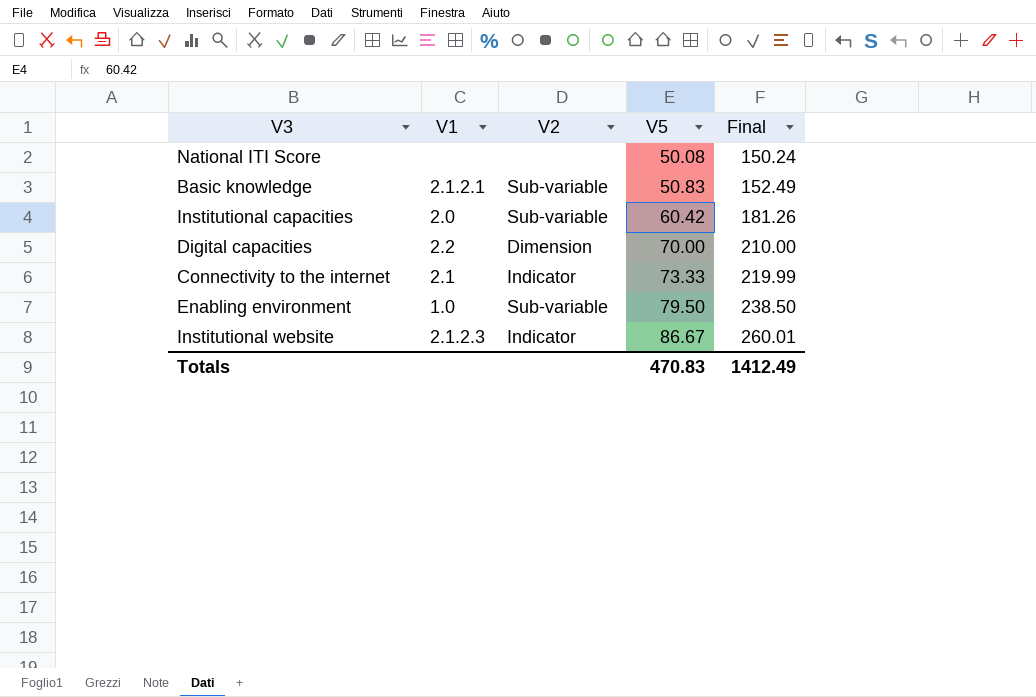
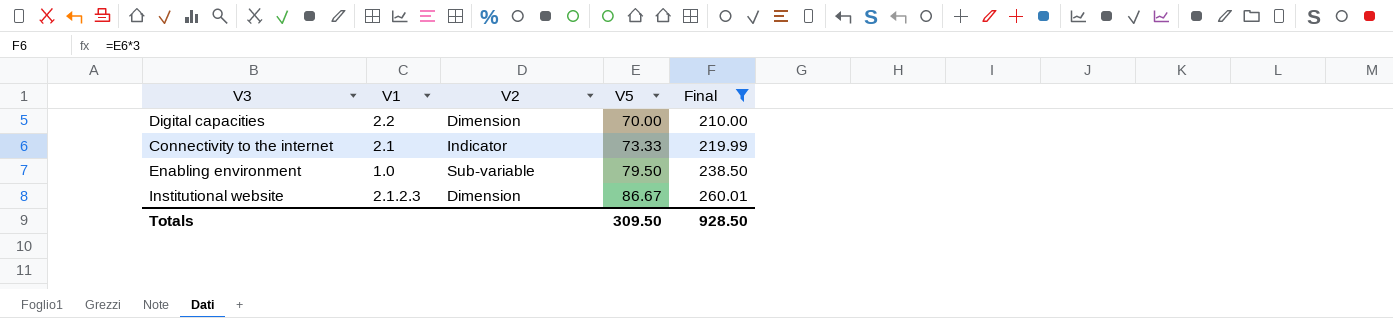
filter: none -> Final >= 210.00
Institutional website | V2: Indicator -> Dimension
Totals | V5: 470.83 -> 309.50
Totals | Final: 1412.49 -> 928.50

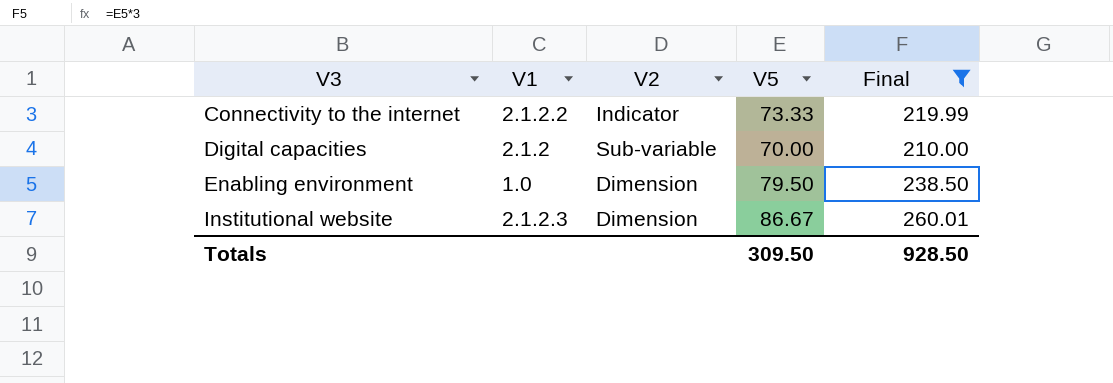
row order: V5 ascending -> V3 ascending
Connectivity to the internet | V1: 2.1 -> 2.1.2.2
Digital capacities | V1: 2.2 -> 2.1.2
Digital capacities | V2: Dimension -> Sub-variable
Enabling environment | V2: Sub-variable -> Dimension

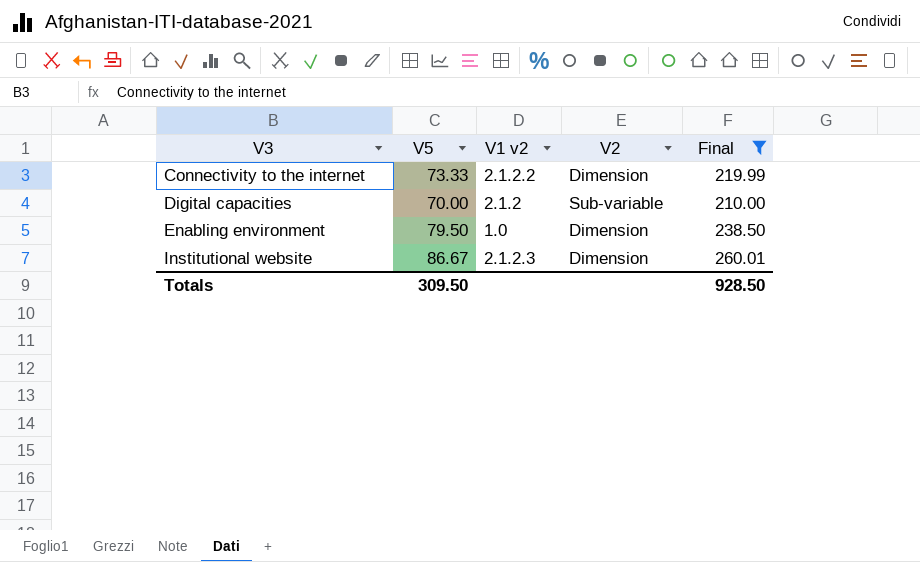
column V5 | position: 4 -> 2
column name: V1 -> V1 v2
Connectivity to the internet | V2: Indicator -> Dimension

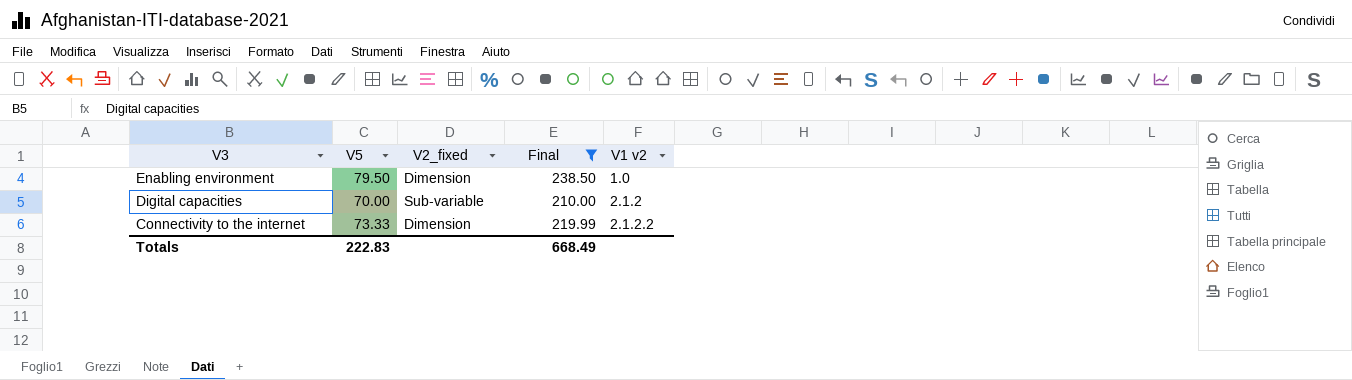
row order: V3 ascending -> V3 descending
column name: V2 -> V2_fixed
column V1 v2 | position: 3 -> 5
row Institutional website: 86.67 | 2.1.2.3 | Dimension | 260.01 -> none
Totals | V5: 309.50 -> 222.83
Totals | Final: 928.50 -> 668.49

